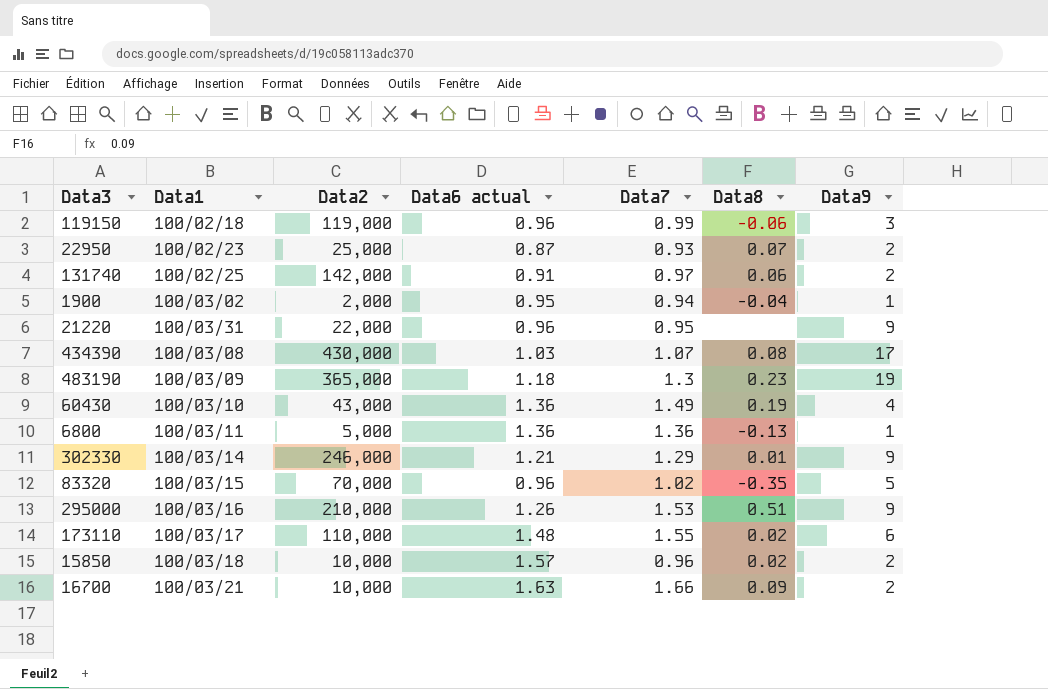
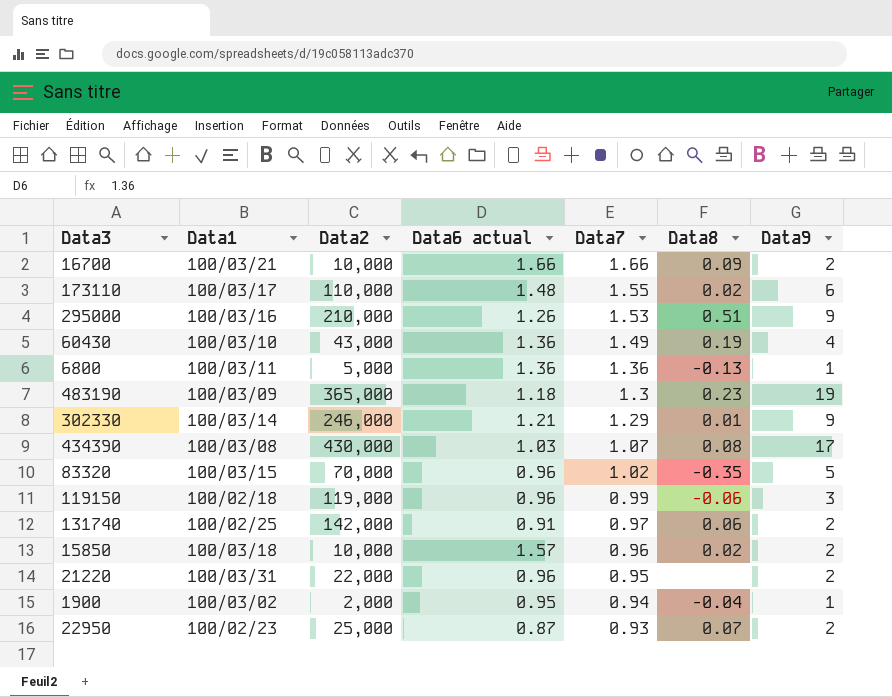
row order: none -> Data7 descending
16700 | Data6 actual: 1.63 -> 1.66
21220 | Data9: 9 -> 2

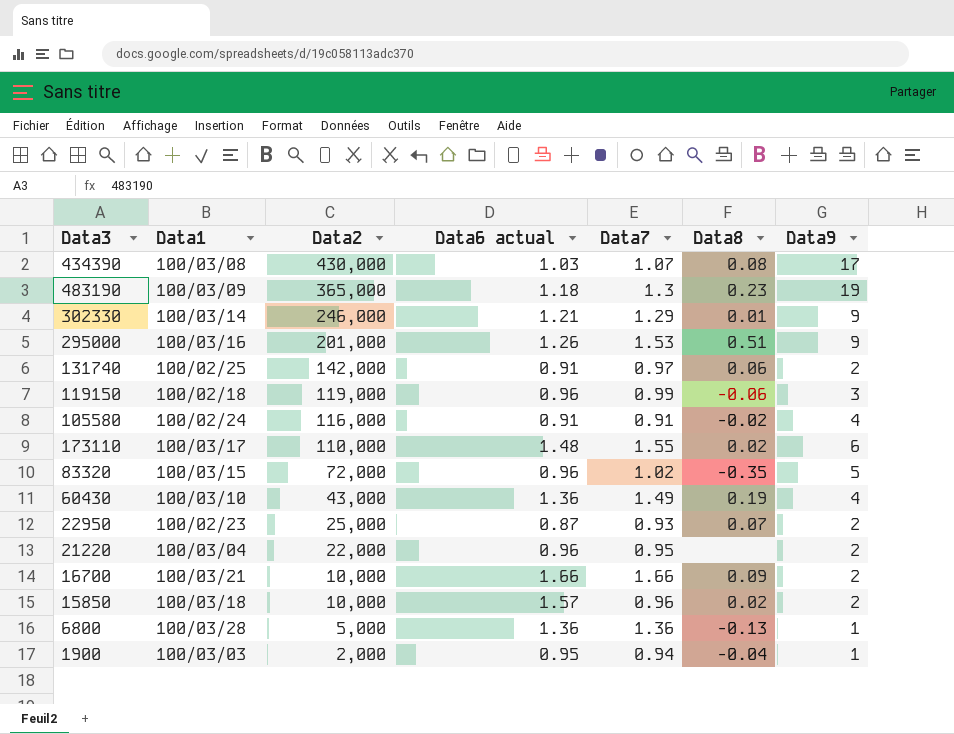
row order: Data7 descending -> Data2 descending
295000 | Data2: 210,000 -> 201,000
row 105580: none -> 100/02/24 | 116,000 | 0.91 | 0.91 | -0.02 | 4
83320 | Data2: 70,000 -> 72,000
21220 | Data1: 100/03/31 -> 100/03/04
6800 | Data1: 100/03/11 -> 100/03/28
1900 | Data1: 100/03/02 -> 100/03/03

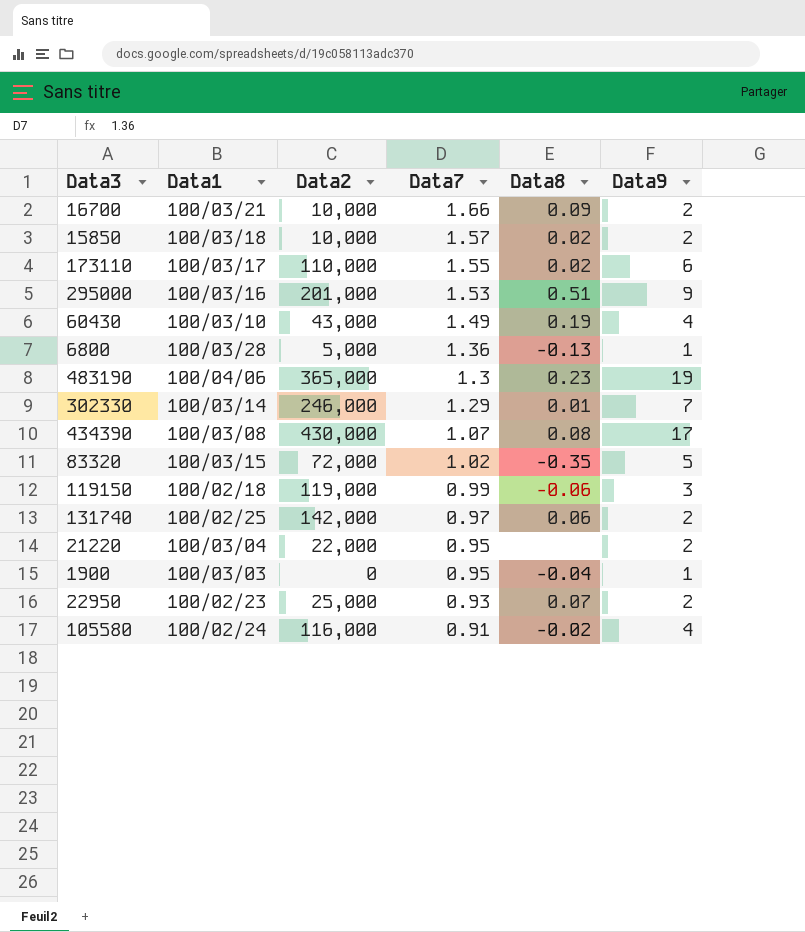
row order: Data2 descending -> Data7 descending
column Data6 actual | position: 4 -> none
15850 | Data7: 0.96 -> 1.57
483190 | Data1: 100/03/09 -> 100/04/06
302330 | Data9: 9 -> 7
1900 | Data2: 2,000 -> 0
1900 | Data7: 0.94 -> 0.95

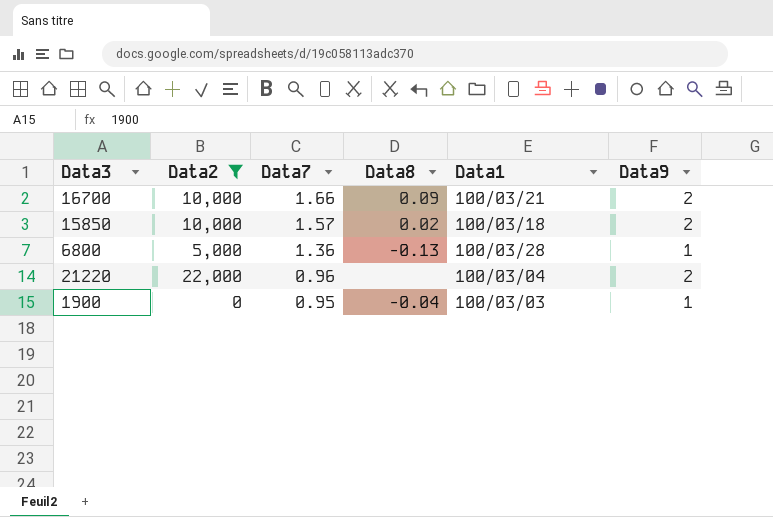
filter: none -> Data2 <= 22,000
column Data1 | position: 2 -> 5
21220 | Data7: 0.95 -> 0.96

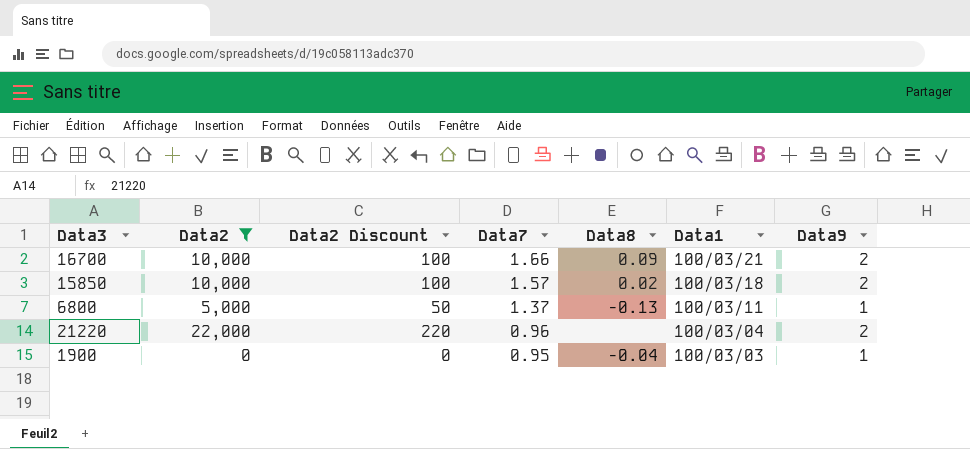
column Data2 Discount | formula: none -> [Data2] * 0.01
6800 | Data7: 1.36 -> 1.37
6800 | Data1: 100/03/28 -> 100/03/11

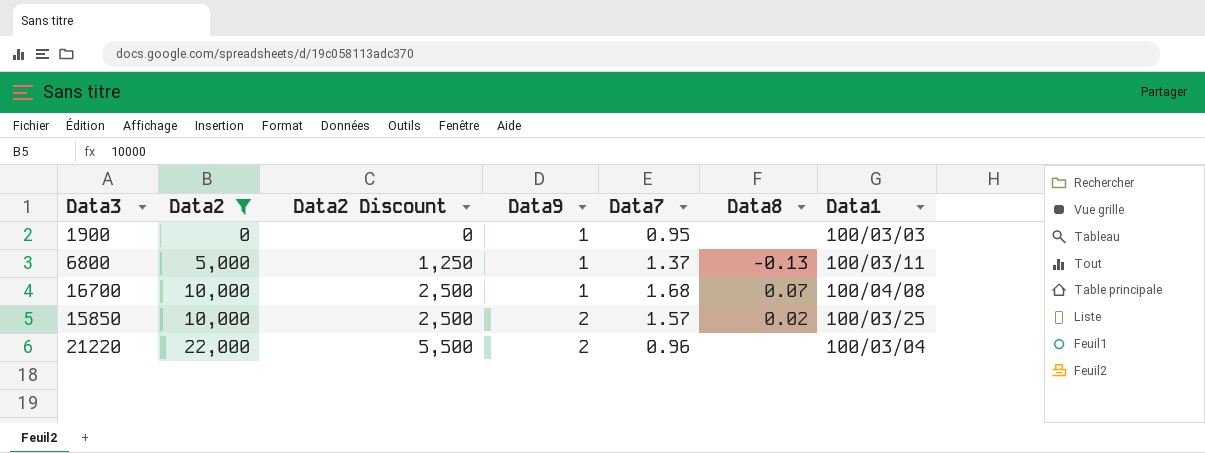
row order: Data7 descending -> Data2 ascending
column Data2 Discount | formula: [Data2] * 0.01 -> [Data2] * 0.25
column Data9 | position: 7 -> 4
1900 | Data8: -0.04 -> none
16700 | Data9: 2 -> 1
16700 | Data7: 1.66 -> 1.68
16700 | Data8: 0.09 -> 0.07
16700 | Data1: 100/03/21 -> 100/04/08
15850 | Data1: 100/03/18 -> 100/03/25

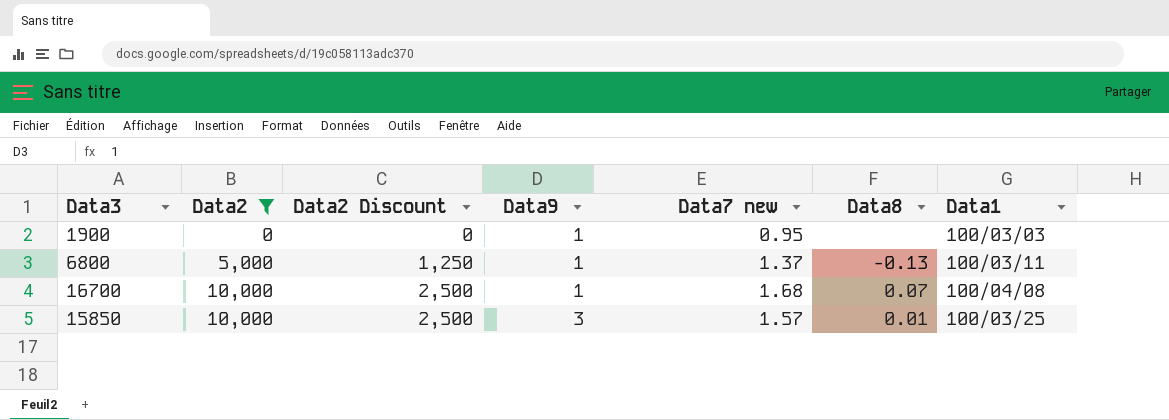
column name: Data7 -> Data7 new
row 21220: 22,000 | 5,500 | 2 | 0.96 | none | 100/03/04 -> none
15850 | Data9: 2 -> 3
15850 | Data8: 0.02 -> 0.01

